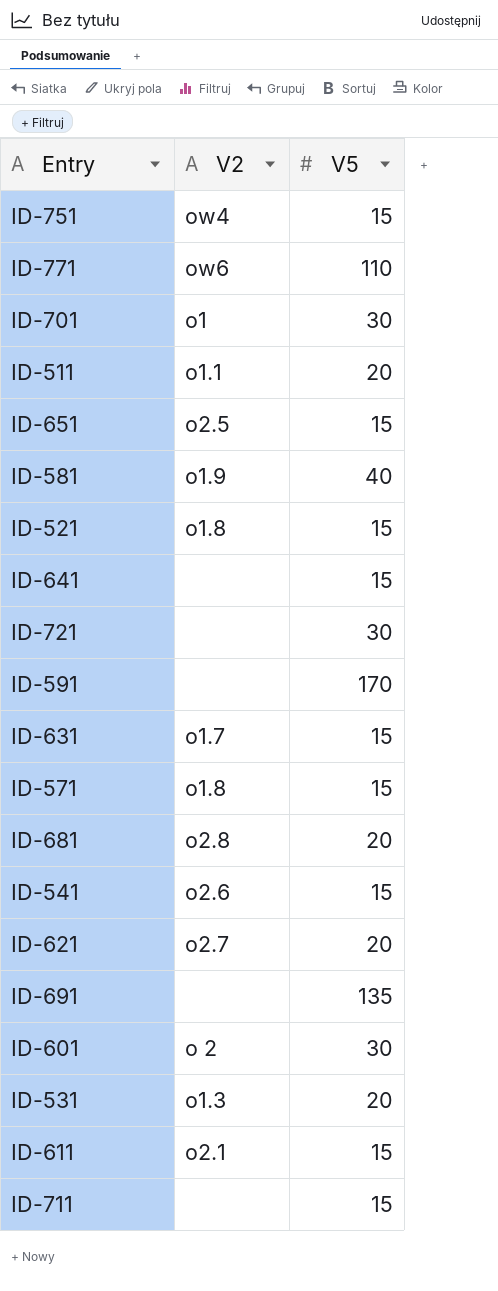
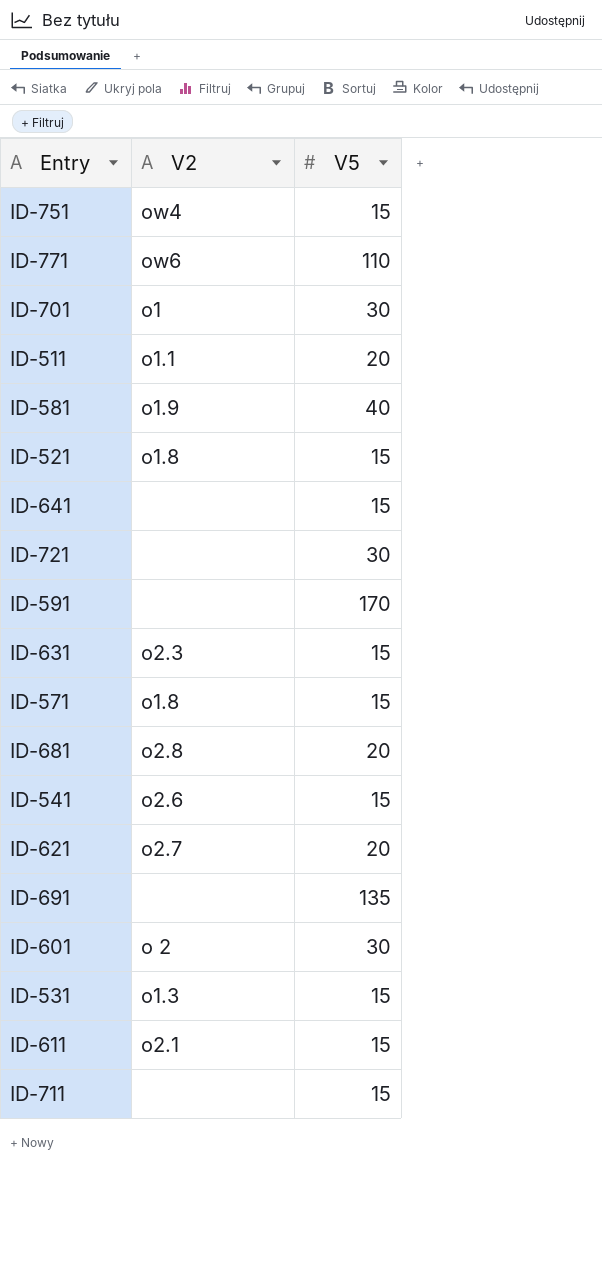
row ID-651: o2.5 | 15 -> none
ID-631 | V2: o1.7 -> o2.3
ID-531 | V5: 20 -> 15

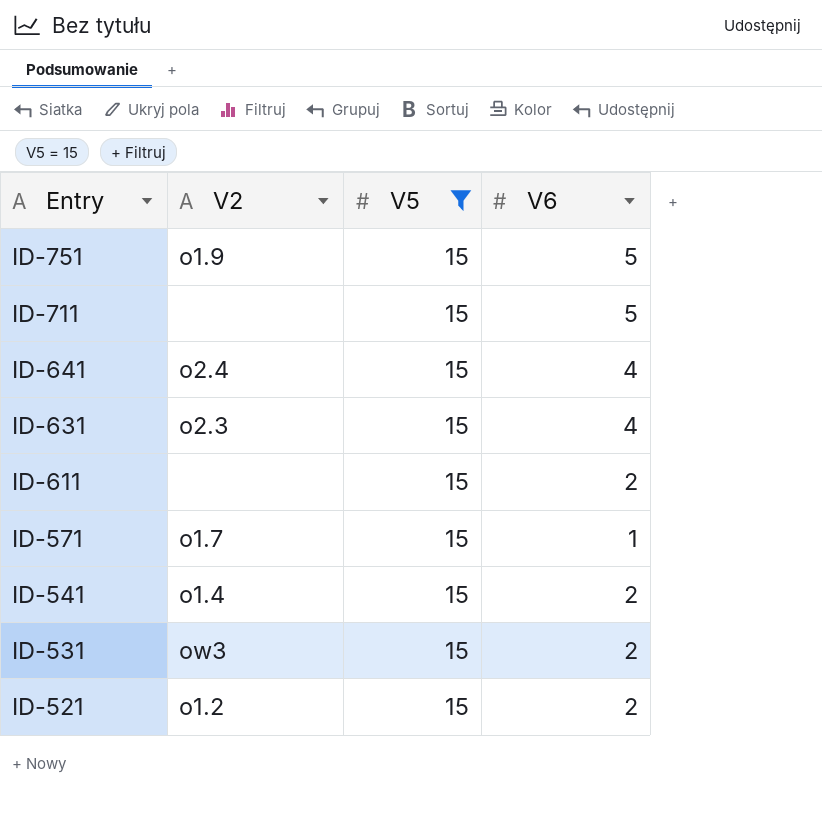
filter: none -> V5 = 15
row order: none -> Entry descending
column V6 | position: none -> 4
ID-751 | V2: ow4 -> o1.9
ID-641 | V2: none -> o2.4
ID-611 | V2: o2.1 -> none
ID-571 | V2: o1.8 -> o1.7
ID-541 | V2: o2.6 -> o1.4
ID-531 | V2: o1.3 -> ow3
ID-521 | V2: o1.8 -> o1.2

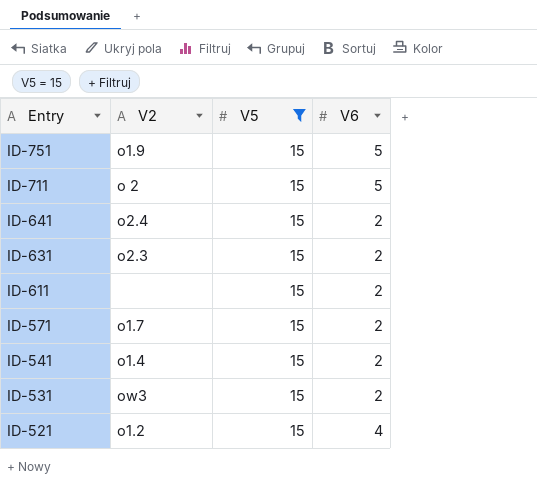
ID-711 | V2: none -> o 2
ID-641 | V6: 4 -> 2
ID-631 | V6: 4 -> 2
ID-571 | V6: 1 -> 2
ID-521 | V6: 2 -> 4

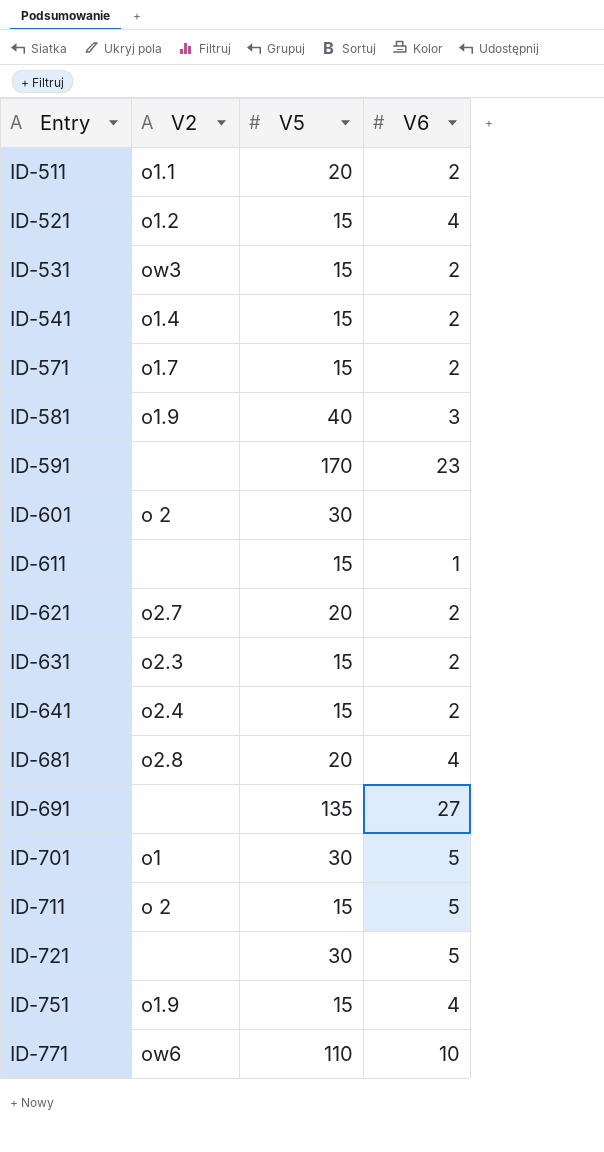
filter: V5 = 15 -> none
row order: Entry descending -> Entry ascending
ID-611 | V6: 2 -> 1
ID-751 | V6: 5 -> 4

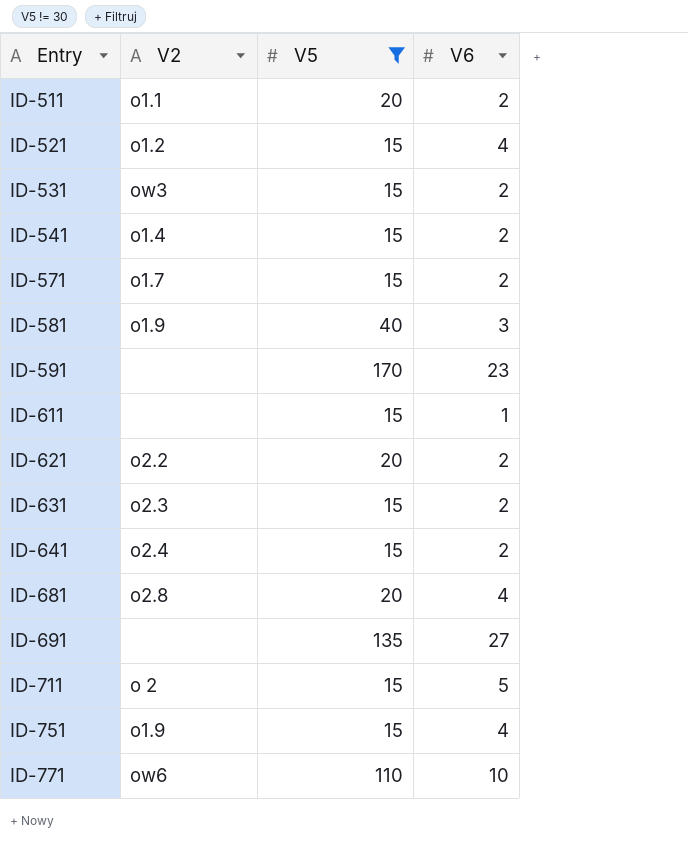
filter: none -> V5 != 30
ID-621 | V2: o2.7 -> o2.2

